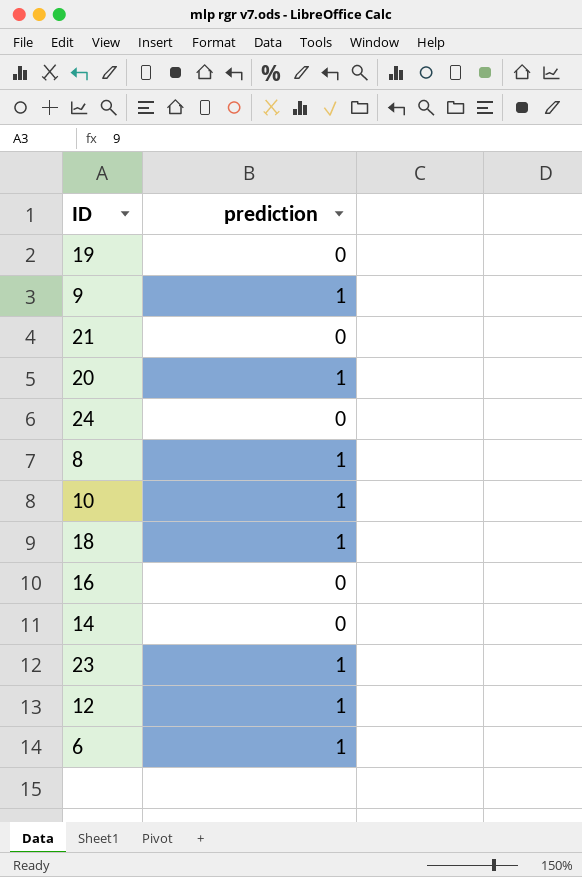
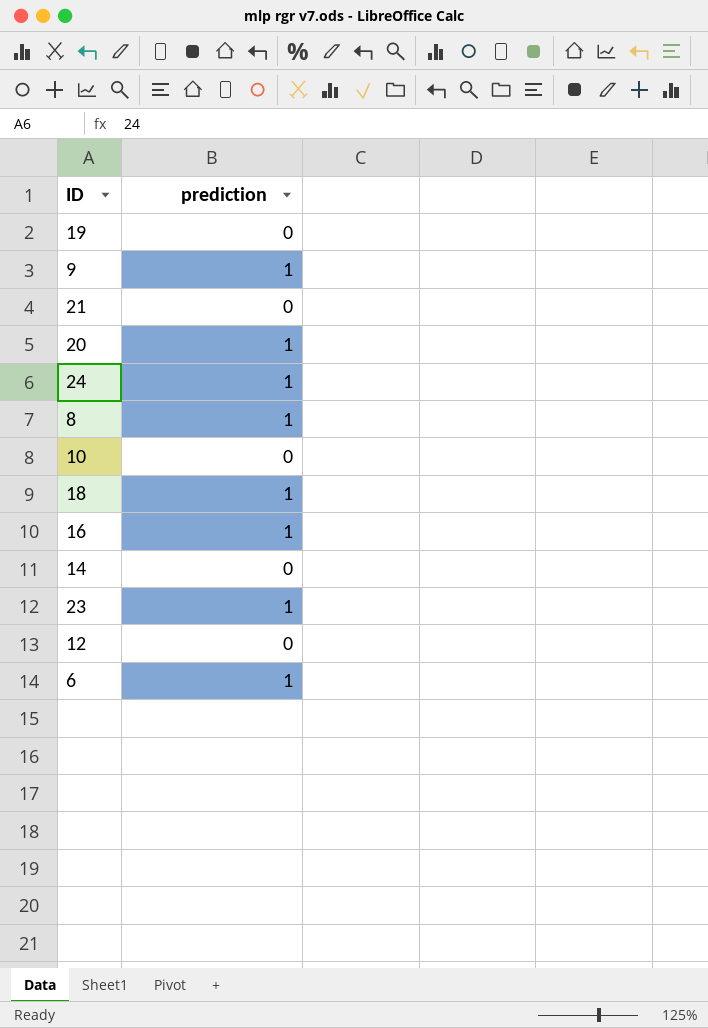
24 | prediction: 0 -> 1
10 | prediction: 1 -> 0
16 | prediction: 0 -> 1
12 | prediction: 1 -> 0

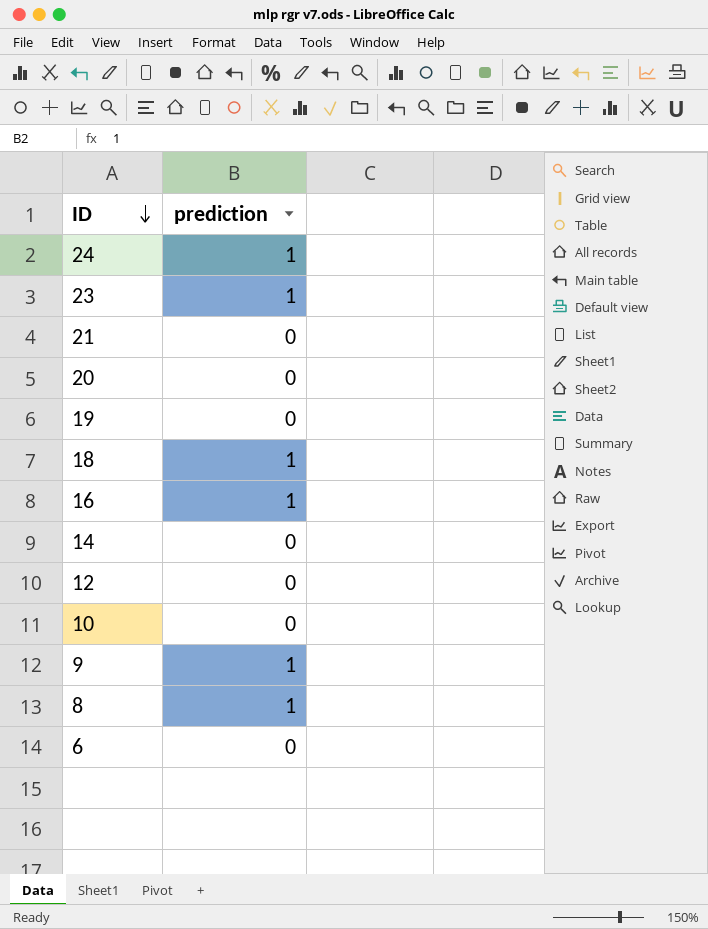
row order: none -> ID descending
20 | prediction: 1 -> 0
6 | prediction: 1 -> 0

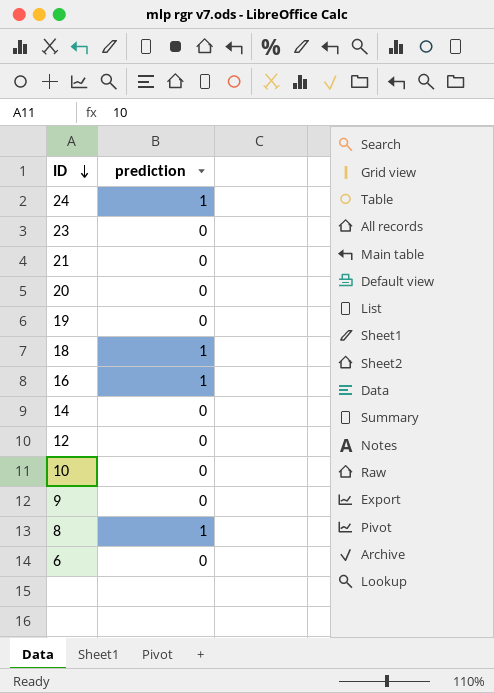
23 | prediction: 1 -> 0
9 | prediction: 1 -> 0

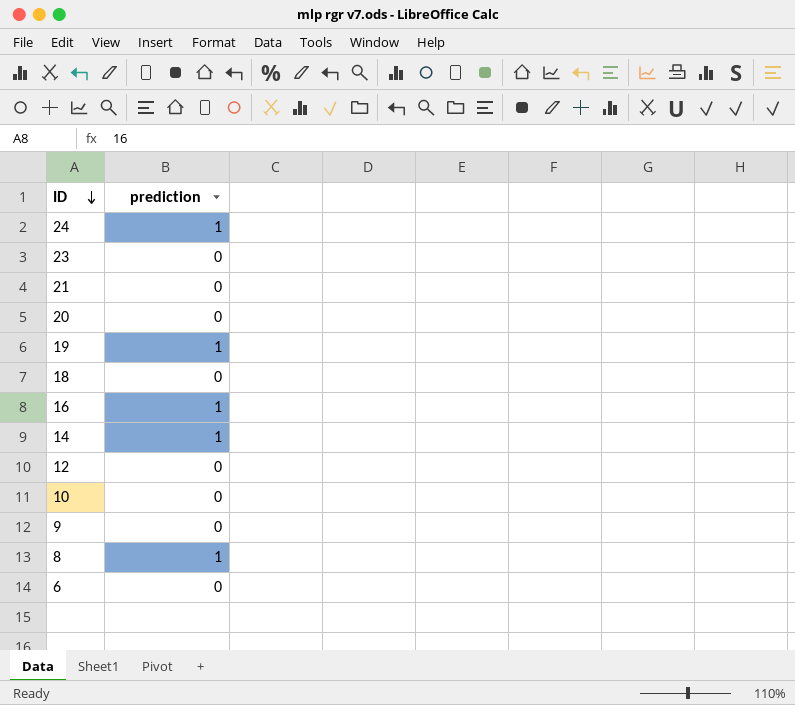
19 | prediction: 0 -> 1
18 | prediction: 1 -> 0
14 | prediction: 0 -> 1

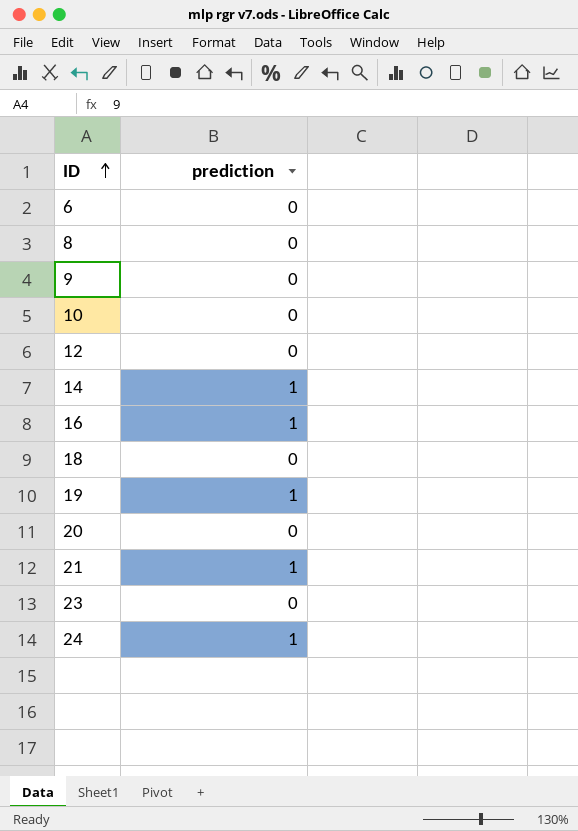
row order: ID descending -> ID ascending
8 | prediction: 1 -> 0
21 | prediction: 0 -> 1

